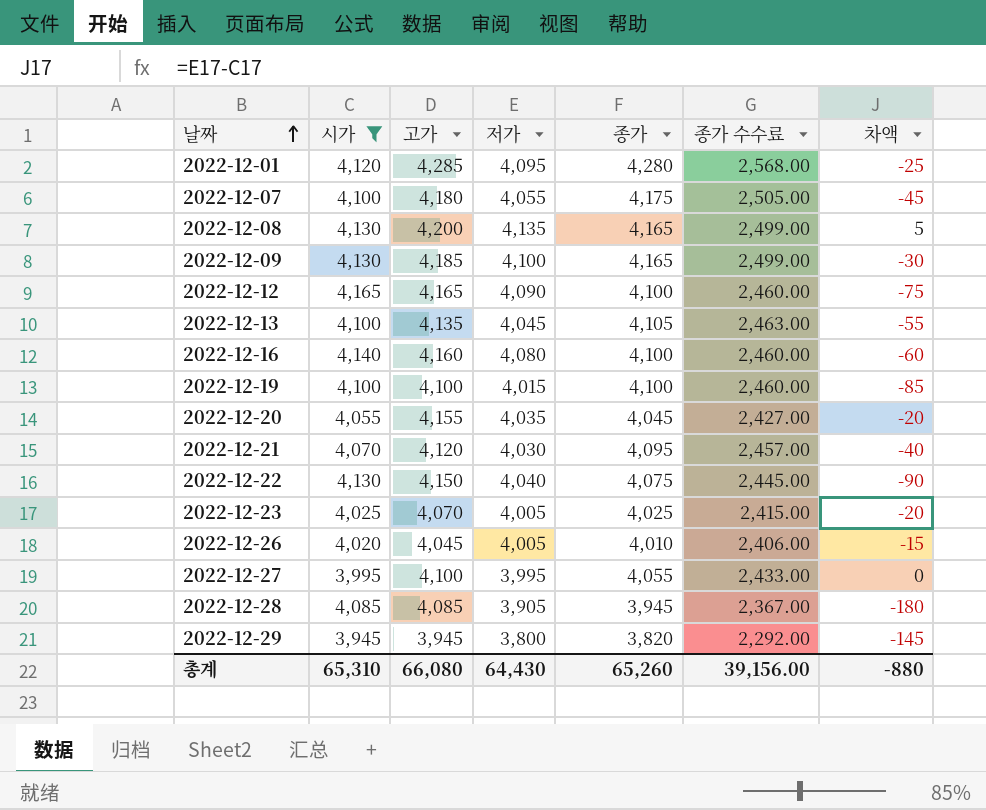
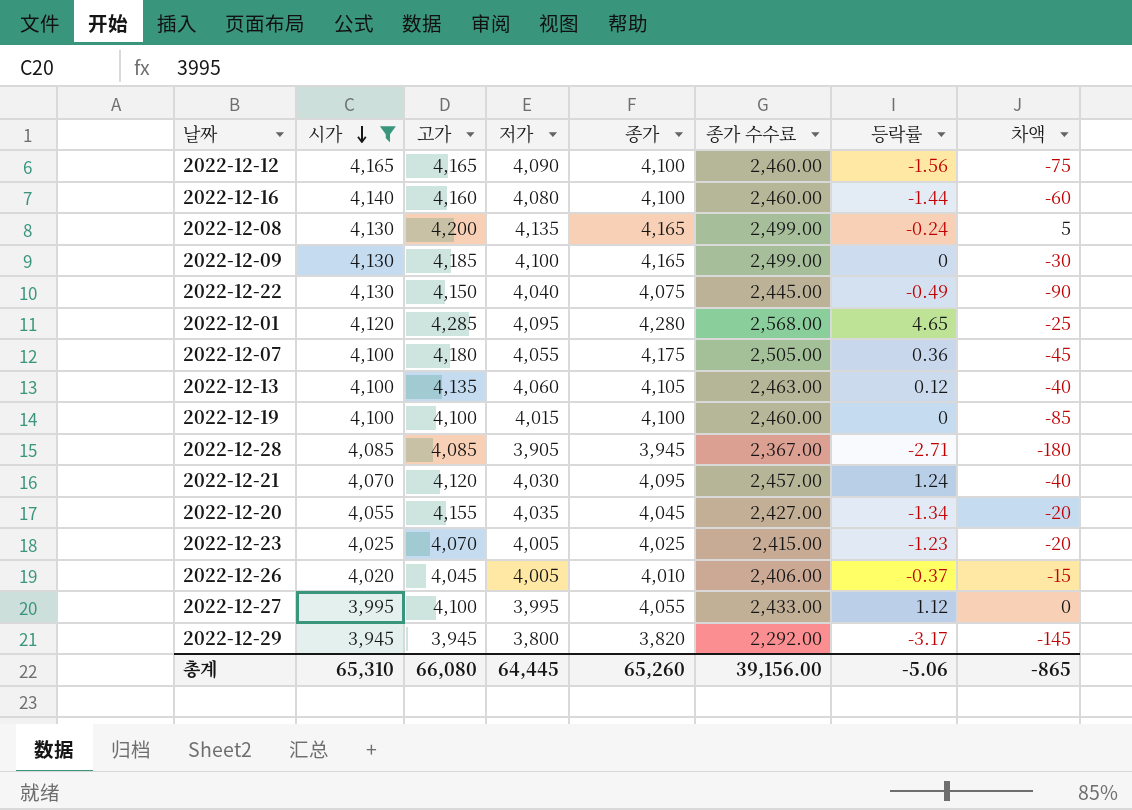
row order: 날짜 ascending -> 시가 descending
column 등락률 | position: none -> 7
2022-12-13 | 저가: 4,045 -> 4,060
2022-12-13 | 차액: -55 -> -40
총계 | 저가: 64,430 -> 64,445
총계 | 차액: -880 -> -865

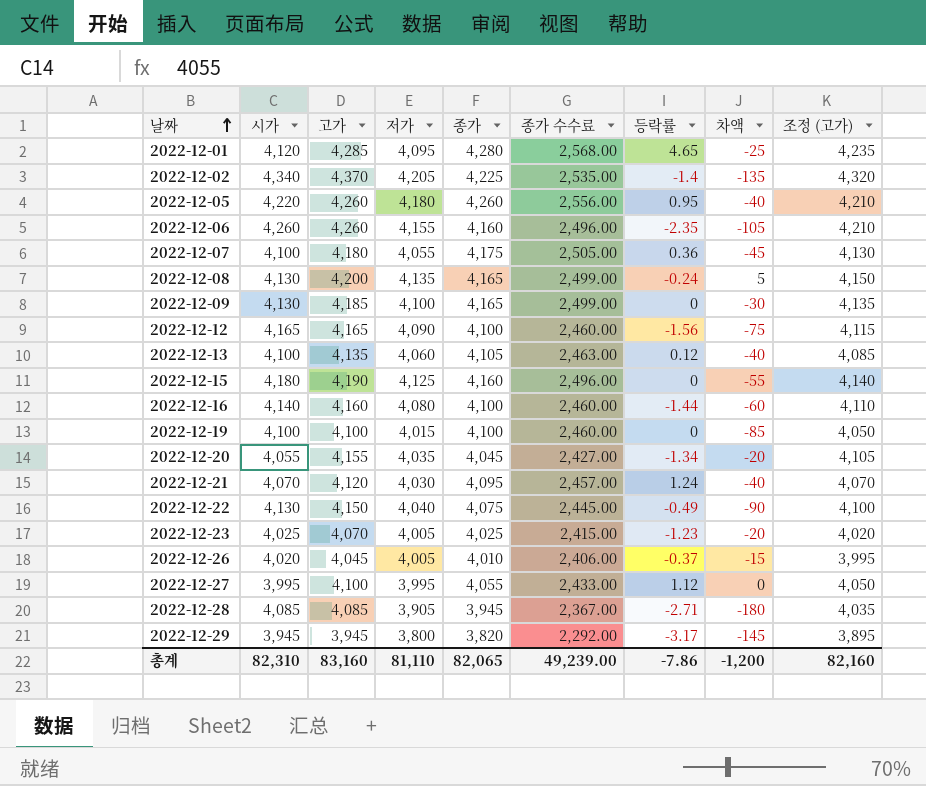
filter: 시가 <= 4,165 -> none
row order: 시가 descending -> 날짜 ascending
column 조정 (고가) | formula: none -> [고가] - 50
총계 | 시가: 65,310 -> 82,310
총계 | 고가: 66,080 -> 83,160
총계 | 저가: 64,445 -> 81,110
총계 | 종가: 65,260 -> 82,065
총계 | 종가 수수료: 39,156.00 -> 49,239.00
총계 | 등락률: -5.06 -> -7.86
총계 | 차액: -865 -> -1,200

